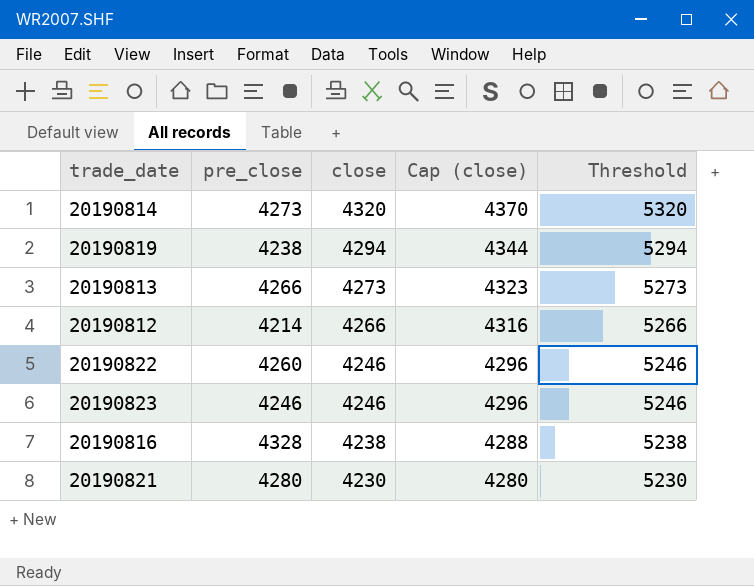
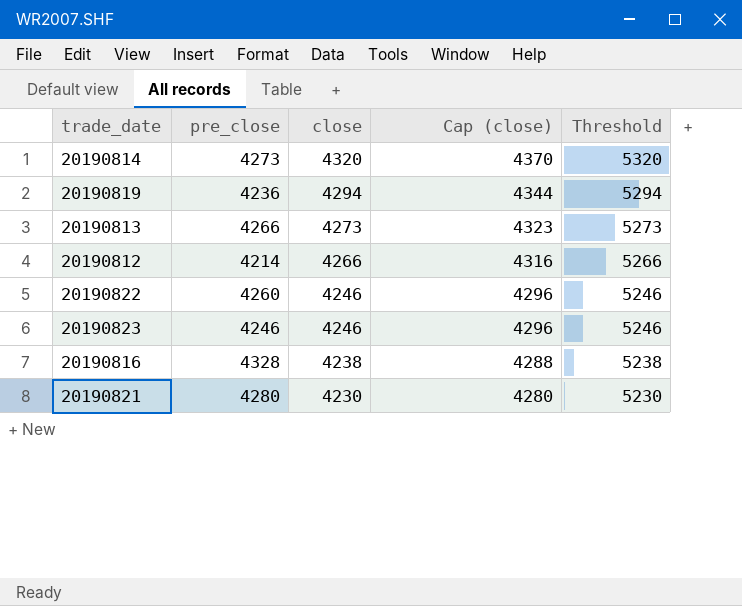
20190819 | pre_close: 4238 -> 4236

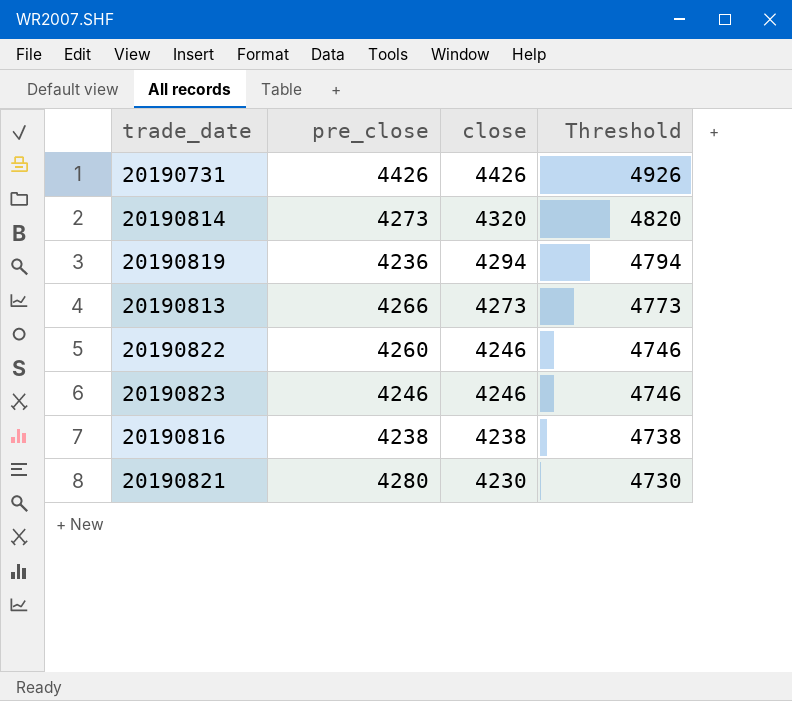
column Cap (close) | formula: [close] + 50 -> none
column Threshold | formula: [close] + 1000 -> [close] + 500
row 20190812: 4214 | 4266 | 4316 | 5266 -> none
row 20190731: none -> 4426 | 4426 | 4926
20190816 | pre_close: 4328 -> 4238

